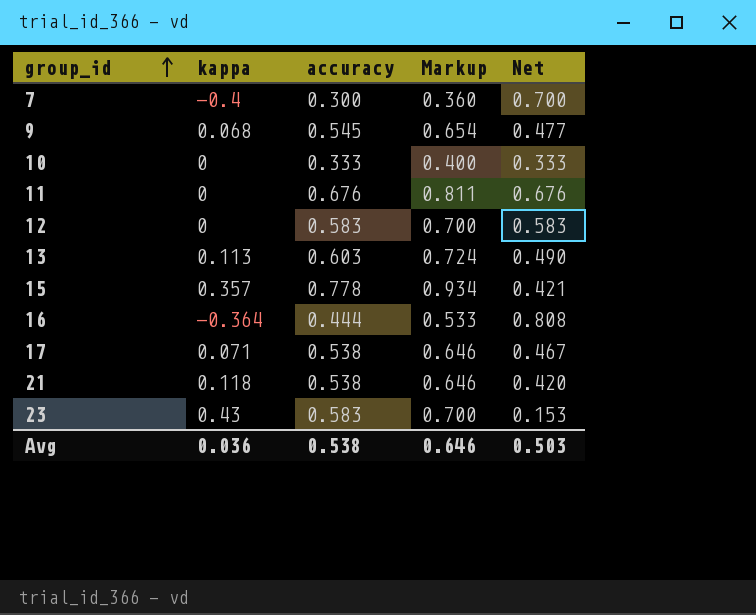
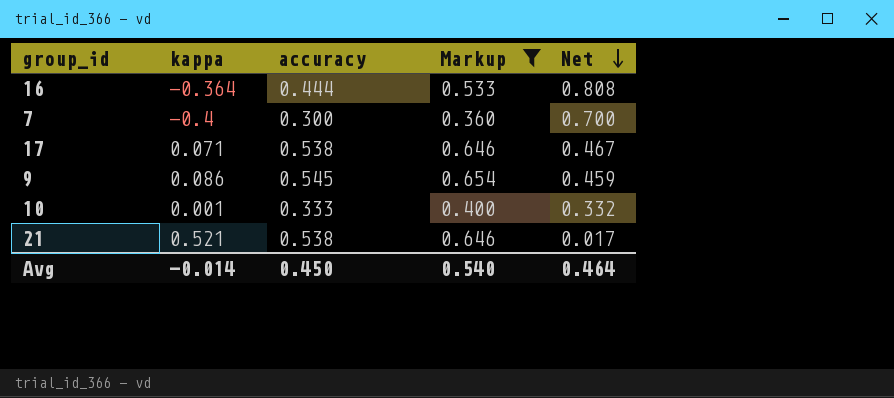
filter: none -> Markup <= 0.654
row order: group_id ascending -> Net descending
9 | kappa: 0.068 -> 0.086
9 | Net: 0.477 -> 0.459
10 | kappa: 0 -> 0.001
10 | Net: 0.333 -> 0.332
21 | kappa: 0.118 -> 0.521
21 | Net: 0.420 -> 0.017
Avg | kappa: 0.036 -> -0.014
Avg | accuracy: 0.538 -> 0.450
Avg | Markup: 0.646 -> 0.540
Avg | Net: 0.503 -> 0.464

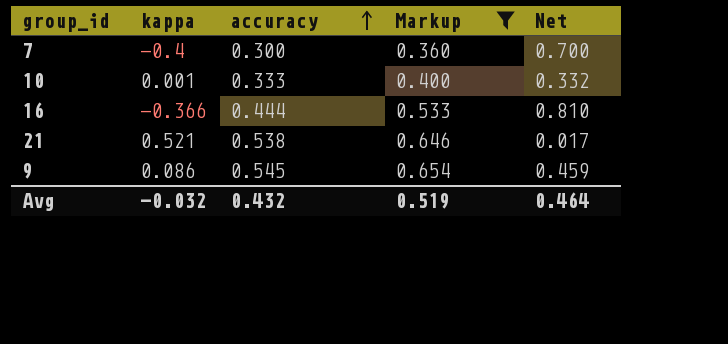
row order: Net descending -> accuracy ascending
row 17: 0.071 | 0.538 | 0.646 | 0.467 -> none
16 | kappa: -0.364 -> -0.366
16 | Net: 0.808 -> 0.810
Avg | kappa: -0.014 -> -0.032
Avg | accuracy: 0.450 -> 0.432
Avg | Markup: 0.540 -> 0.519

